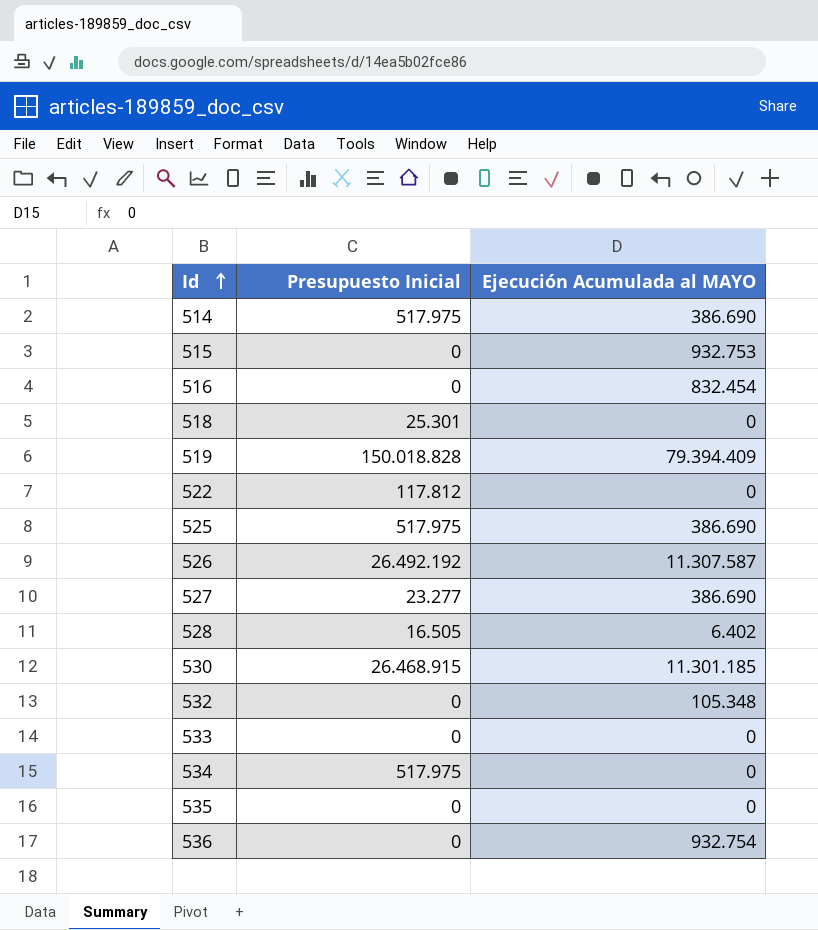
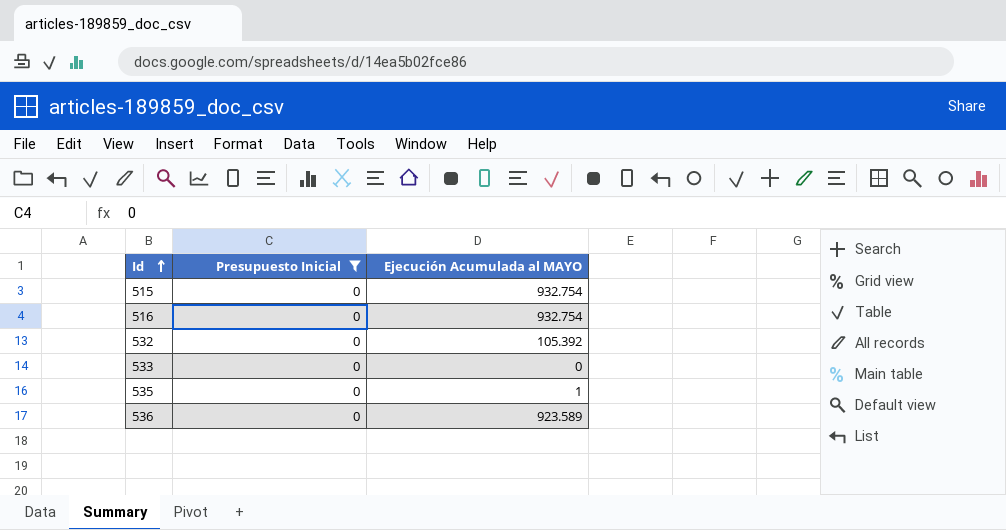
filter: none -> Presupuesto Inicial = 0
515 | Ejecución Acumulada al MAYO: 932.753 -> 932.754
516 | Ejecución Acumulada al MAYO: 832.454 -> 932.754
532 | Ejecución Acumulada al MAYO: 105.348 -> 105.392
535 | Ejecución Acumulada al MAYO: 0 -> 1
536 | Ejecución Acumulada al MAYO: 932.754 -> 923.589

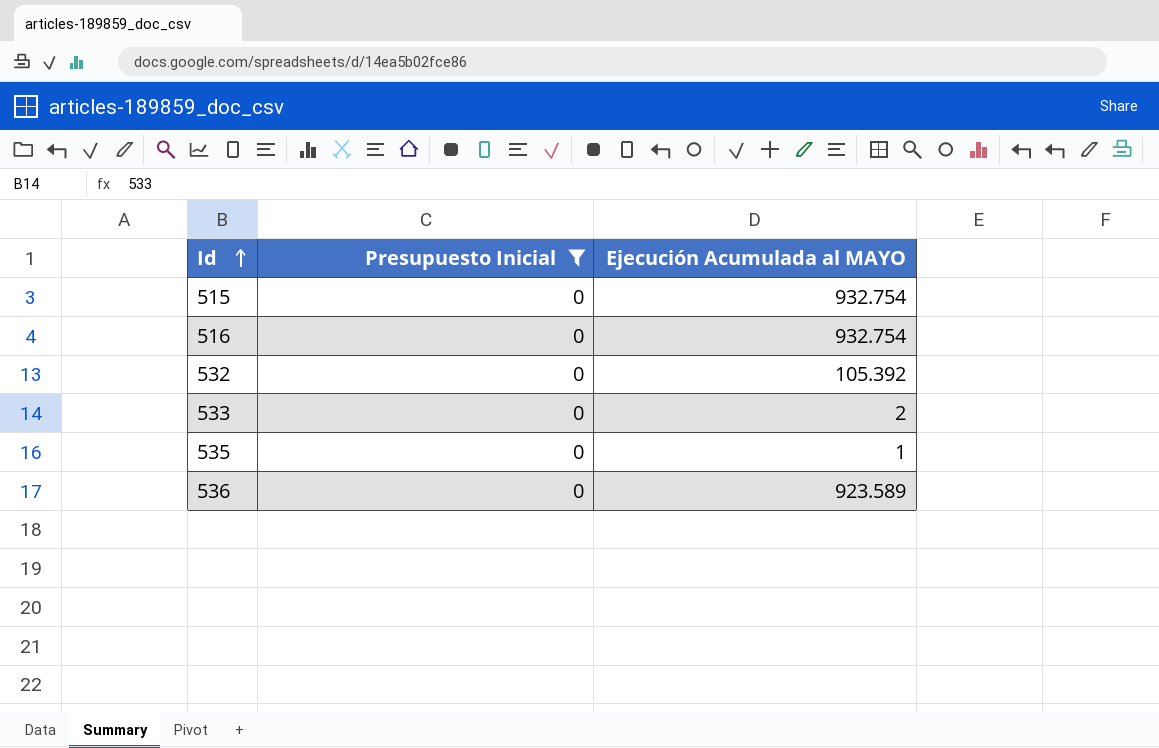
533 | Ejecución Acumulada al MAYO: 0 -> 2

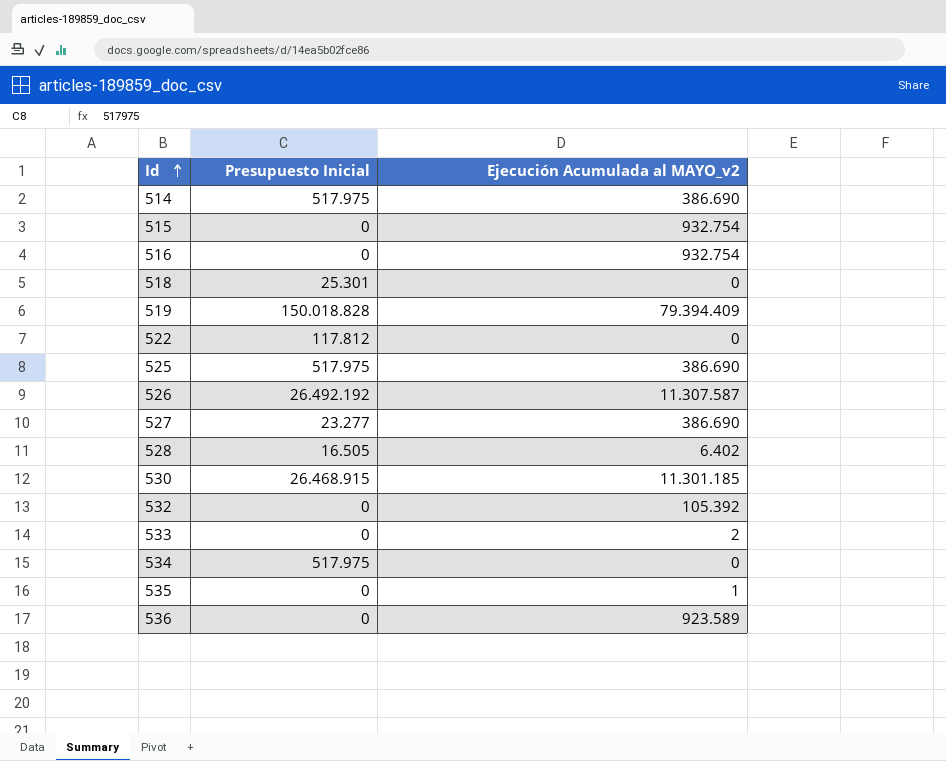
filter: Presupuesto Inicial = 0 -> none
column name: Ejecución Acumulada al MAYO -> Ejecución Acumulada al MAYO_v2

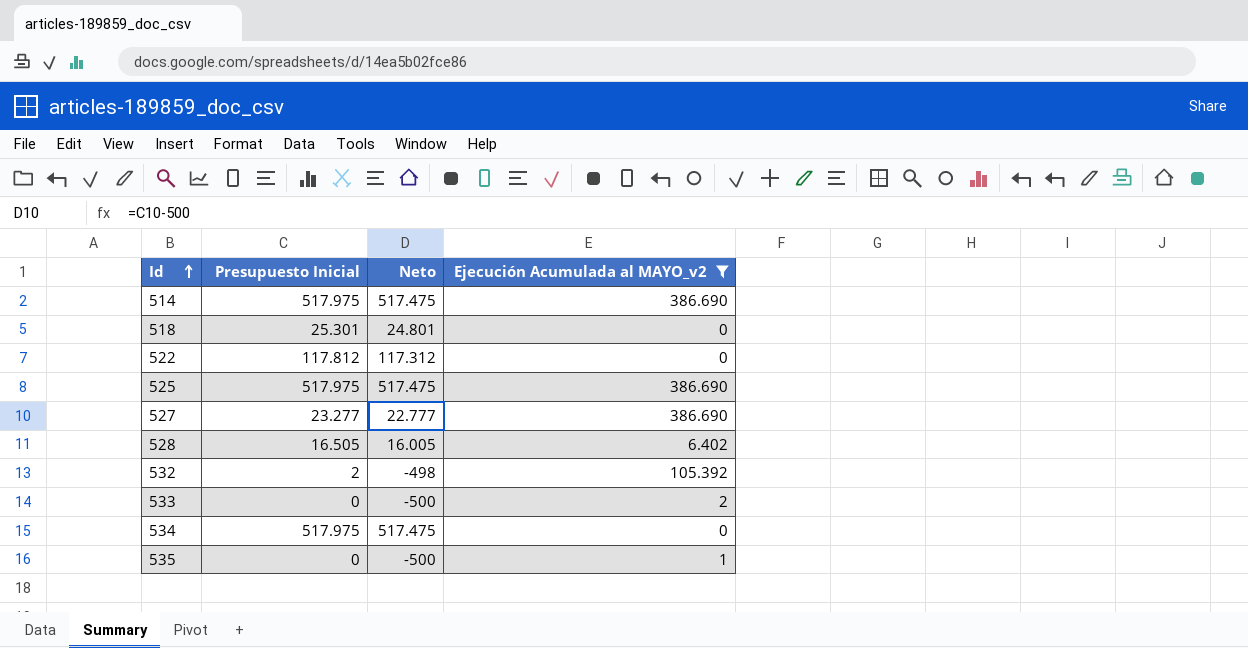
filter: none -> Ejecución Acumulada al MAYO_v2 <= 386.690
column Neto | formula: none -> [Presupuesto Inicial] - 500
532 | Presupuesto Inicial: 0 -> 2

